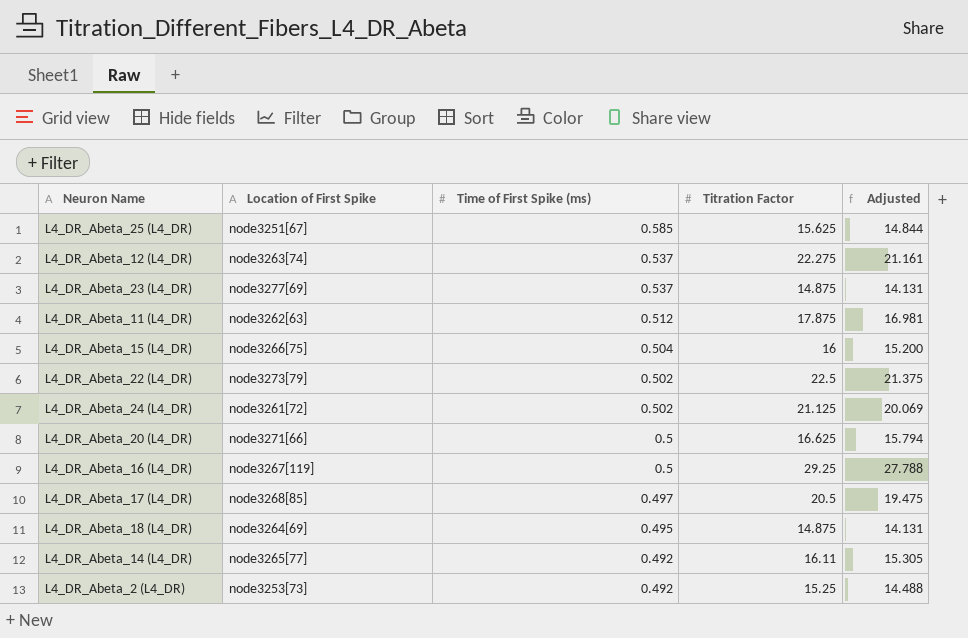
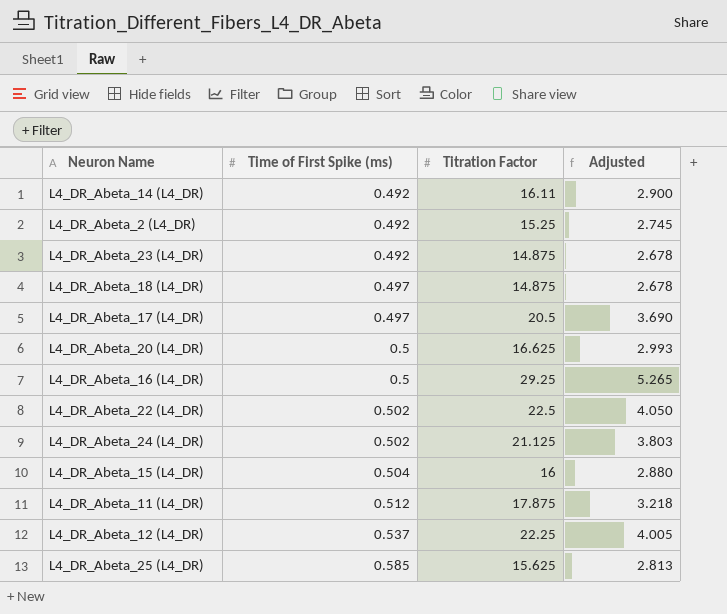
row order: Time of First Spike (ms) descending -> Time of First Spike (ms) ascending
column Location of First Spike | position: 2 -> none
column Adjusted | formula: [Titration Factor] * 0.95 -> [Titration Factor] * 0.18
L4_DR_Abeta_23 (L4_DR) | Time of First Spike (ms): 0.537 -> 0.492
L4_DR_Abeta_18 (L4_DR) | Time of First Spike (ms): 0.495 -> 0.497
L4_DR_Abeta_12 (L4_DR) | Titration Factor: 22.275 -> 22.25

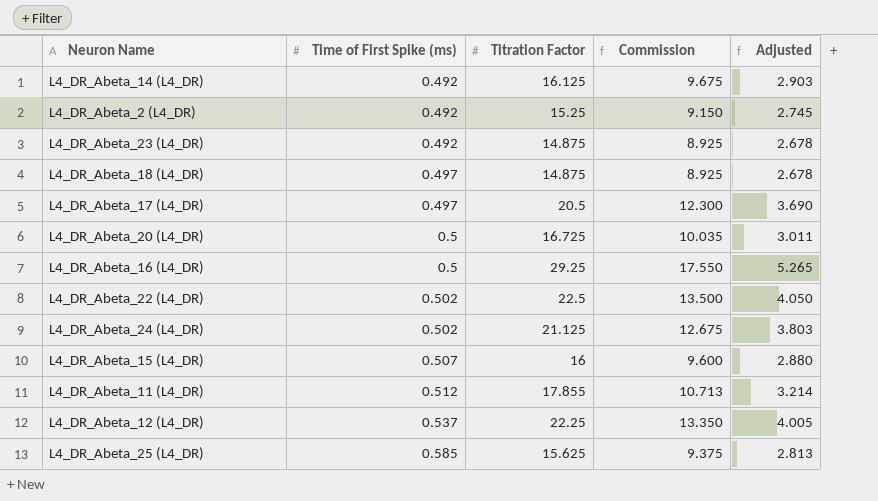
column Commission | formula: none -> [Titration Factor] * 0.6
L4_DR_Abeta_14 (L4_DR) | Titration Factor: 16.11 -> 16.125
L4_DR_Abeta_14 (L4_DR) | Adjusted: 2.900 -> 2.903
L4_DR_Abeta_20 (L4_DR) | Titration Factor: 16.625 -> 16.725
L4_DR_Abeta_20 (L4_DR) | Adjusted: 2.993 -> 3.011
L4_DR_Abeta_15 (L4_DR) | Time of First Spike (ms): 0.504 -> 0.507
L4_DR_Abeta_11 (L4_DR) | Titration Factor: 17.875 -> 17.855
L4_DR_Abeta_11 (L4_DR) | Adjusted: 3.218 -> 3.214

